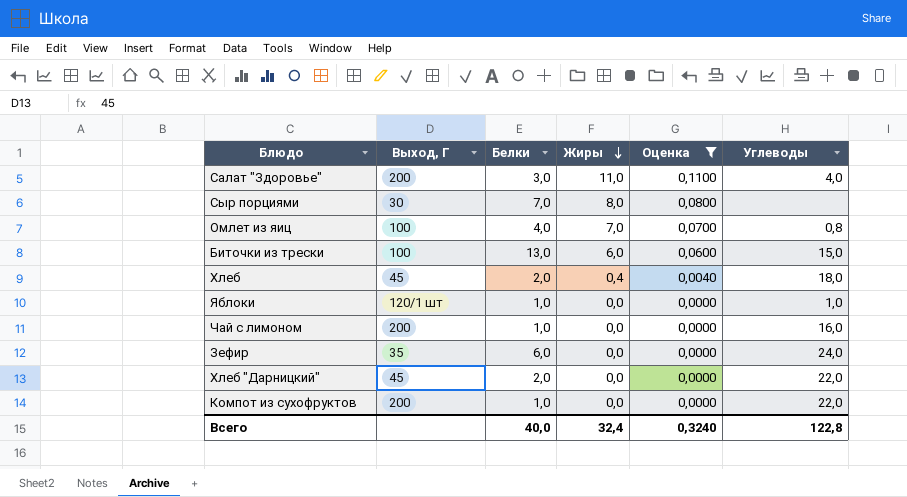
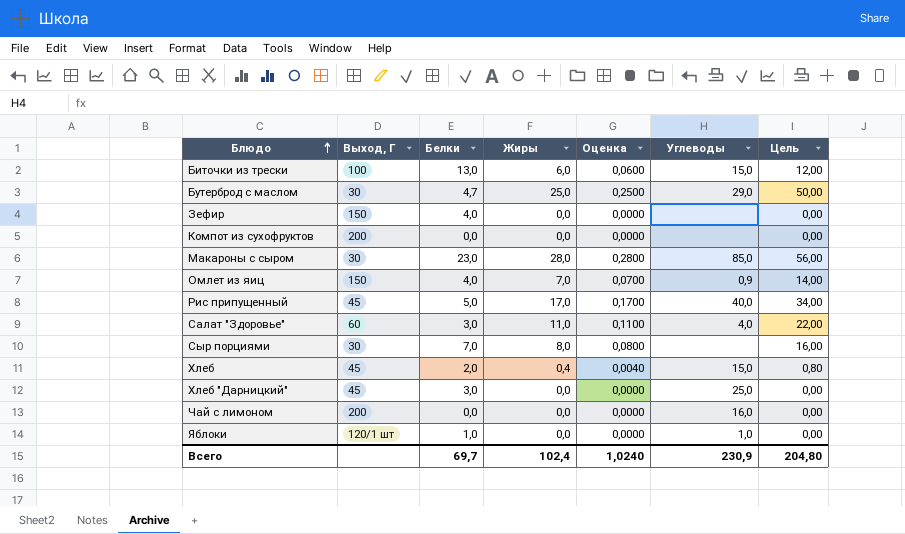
filter: Оценка <= 0,1100 -> none
row order: Жиры descending -> Блюдо ascending
column Цель | formula: none -> [Жиры] * 2
Зефир | Выход, Г: 35 -> 150
Зефир | Белки: 6,0 -> 4,0
Зефир | Углеводы: 24,0 -> none
Компот из сухофруктов | Белки: 1,0 -> 0,0
Компот из сухофруктов | Углеводы: 22,0 -> none
Омлет из яиц | Выход, Г: 100 -> 150
Омлет из яиц | Углеводы: 0,8 -> 0,9
Салат "Здоровье" | Выход, Г: 200 -> 60
Хлеб | Углеводы: 18,0 -> 15,0
Хлеб "Дарницкий" | Белки: 2,0 -> 3,0
Хлеб "Дарницкий" | Углеводы: 22,0 -> 25,0
Чай с лимоном | Белки: 1,0 -> 0,0
Всего | Белки: 40,0 -> 69,7
Всего | Жиры: 32,4 -> 102,4
Всего | Оценка: 0,3240 -> 1,0240
Всего | Углеводы: 122,8 -> 230,9

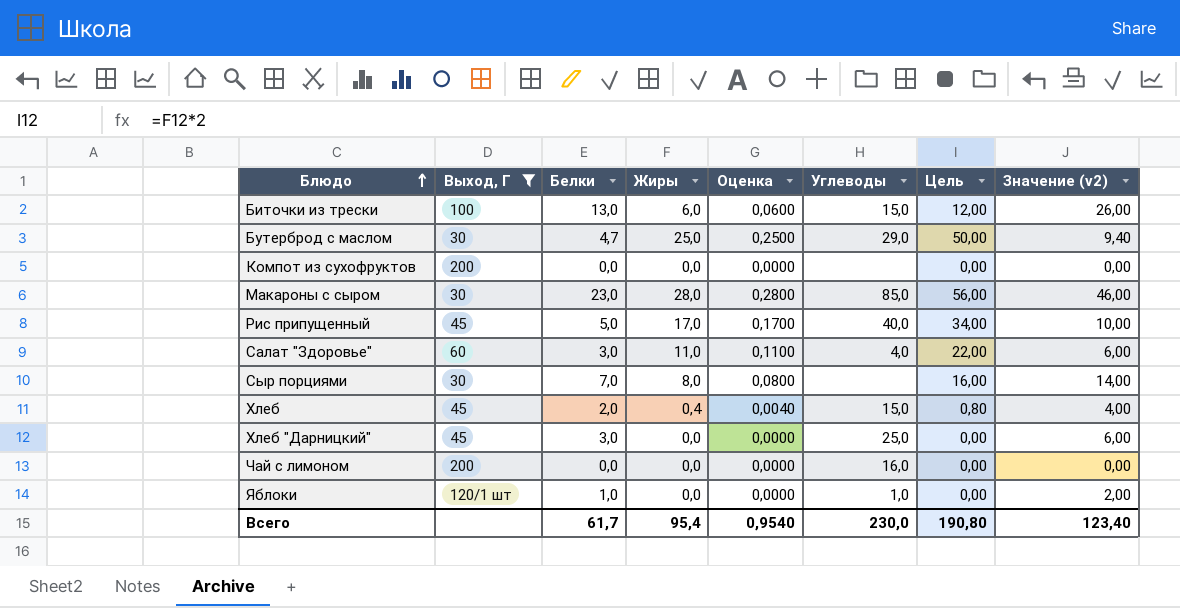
filter: none -> Выход, Г != 150
column Значение (v2) | formula: none -> [Белки] * 2
Всего | Белки: 69,7 -> 61,7
Всего | Жиры: 102,4 -> 95,4
Всего | Оценка: 1,0240 -> 0,9540
Всего | Углеводы: 230,9 -> 230,0
Всего | Цель: 204,80 -> 190,80

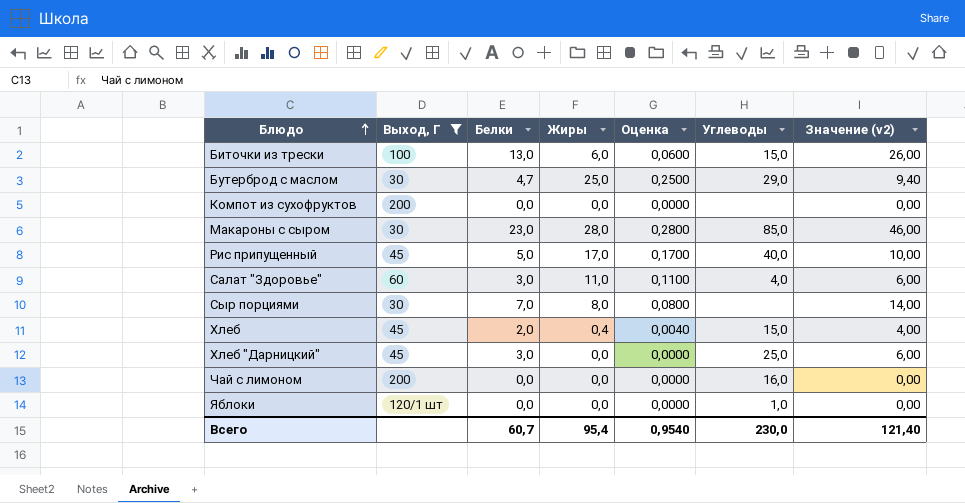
column Цель | formula: [Жиры] * 2 -> none
Яблоки | Белки: 1,0 -> 0,0
Яблоки | Значение (v2): 2,00 -> 0,00
Всего | Белки: 61,7 -> 60,7
Всего | Значение (v2): 123,40 -> 121,40

